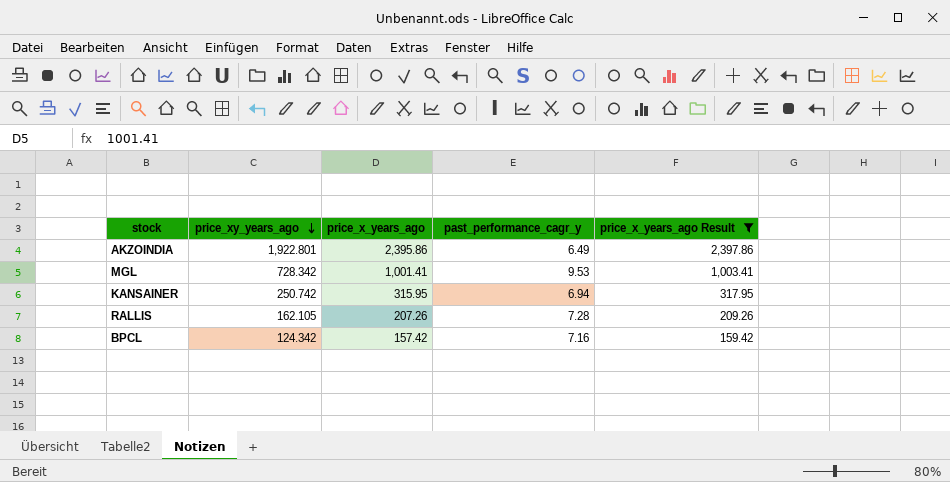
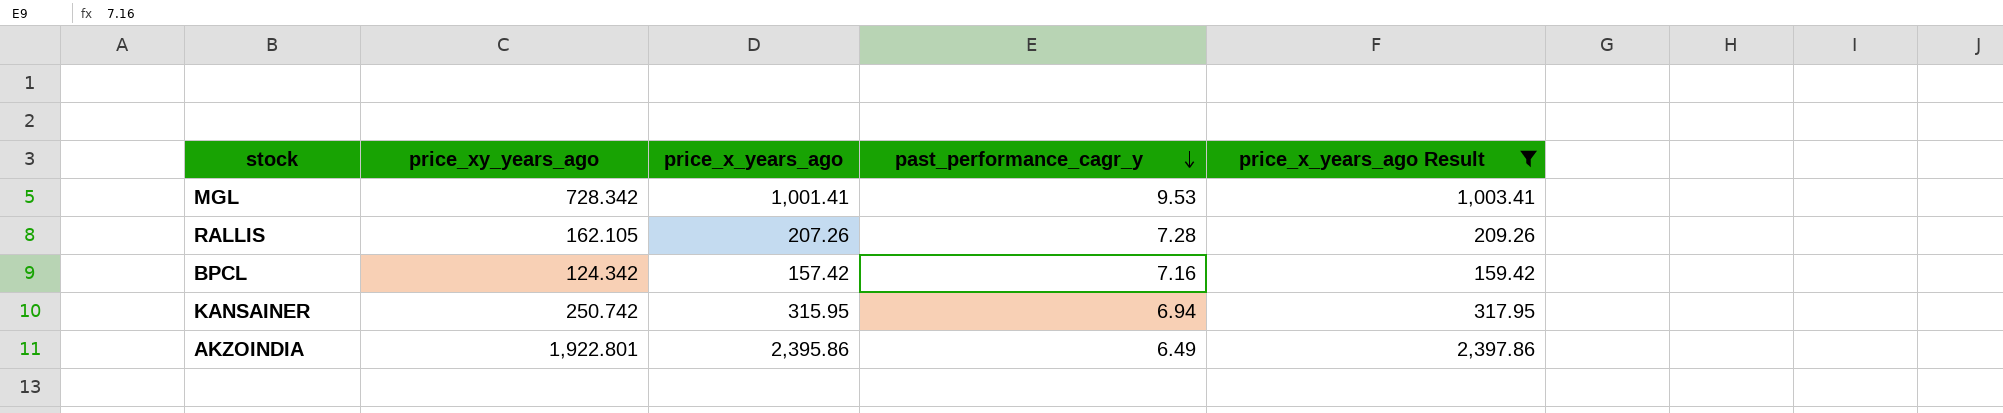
row order: price_xy_years_ago descending -> past_performance_cagr_y descending

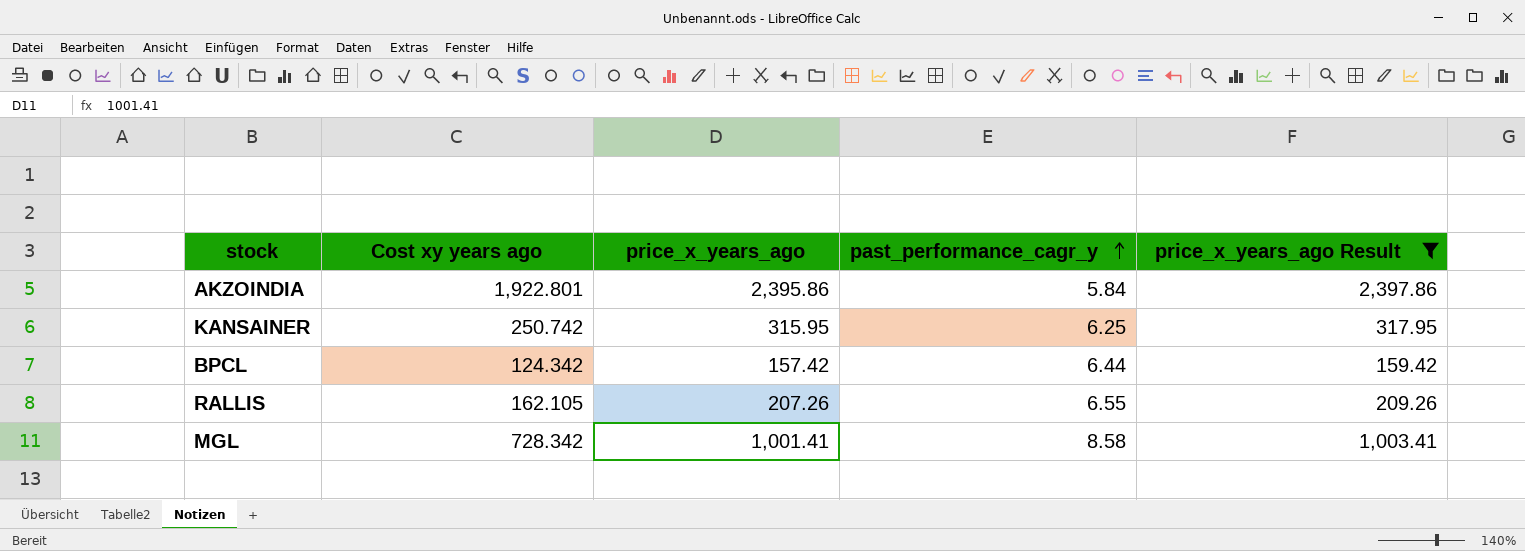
row order: past_performance_cagr_y descending -> past_performance_cagr_y ascending
column name: price_xy_years_ago -> Cost xy years ago
AKZOINDIA | past_performance_cagr_y: 6.49 -> 5.84
KANSAINER | past_performance_cagr_y: 6.94 -> 6.25
BPCL | past_performance_cagr_y: 7.16 -> 6.44
RALLIS | past_performance_cagr_y: 7.28 -> 6.55
MGL | past_performance_cagr_y: 9.53 -> 8.58

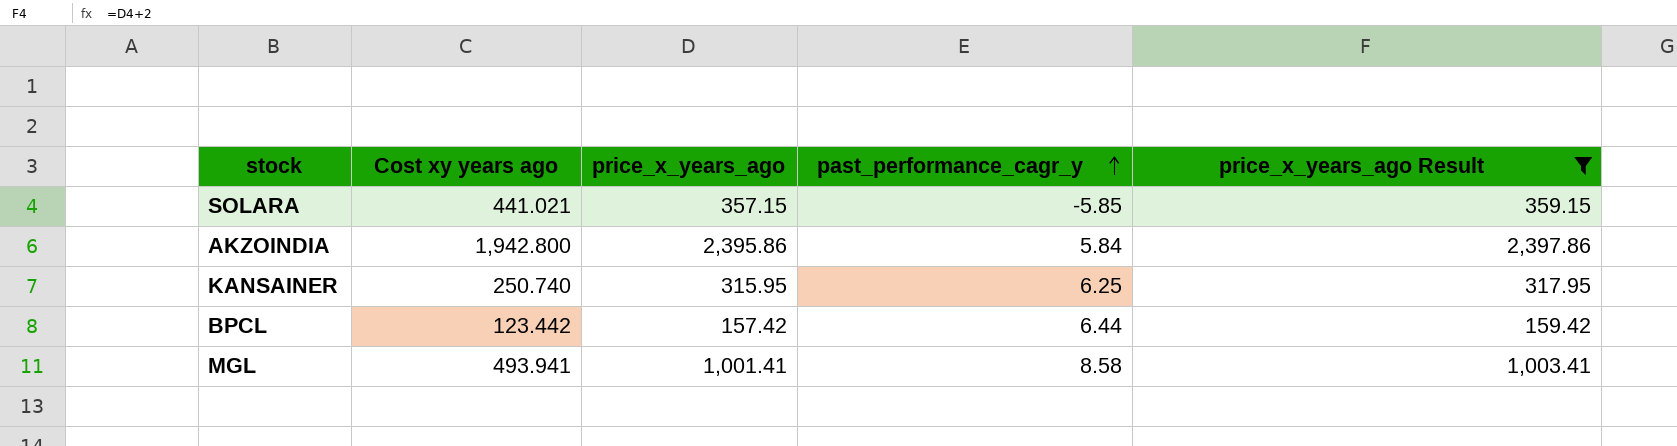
row RALLIS: 162.105 | 207.26 | 6.55 | 209.26 -> none
row SOLARA: none -> 441.021 | 357.15 | -5.85 | 359.15
AKZOINDIA | Cost xy years ago: 1,922.801 -> 1,942.800
KANSAINER | Cost xy years ago: 250.742 -> 250.740
BPCL | Cost xy years ago: 124.342 -> 123.442
MGL | Cost xy years ago: 728.342 -> 493.941

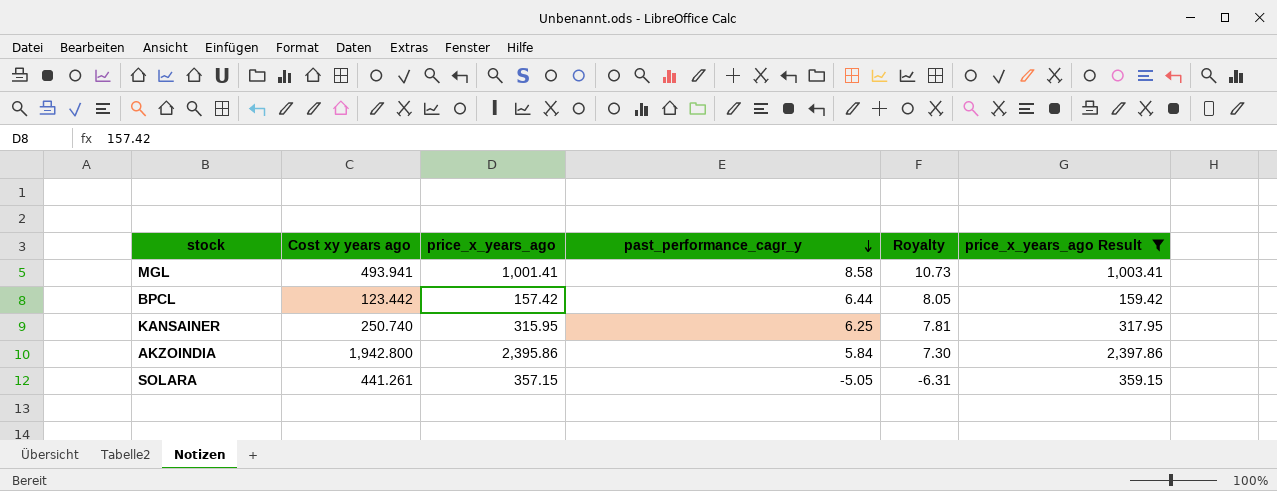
row order: past_performance_cagr_y ascending -> past_performance_cagr_y descending
column Royalty | formula: none -> [past_performance_cagr_y] * 1.25
SOLARA | Cost xy years ago: 441.021 -> 441.261
SOLARA | past_performance_cagr_y: -5.85 -> -5.05

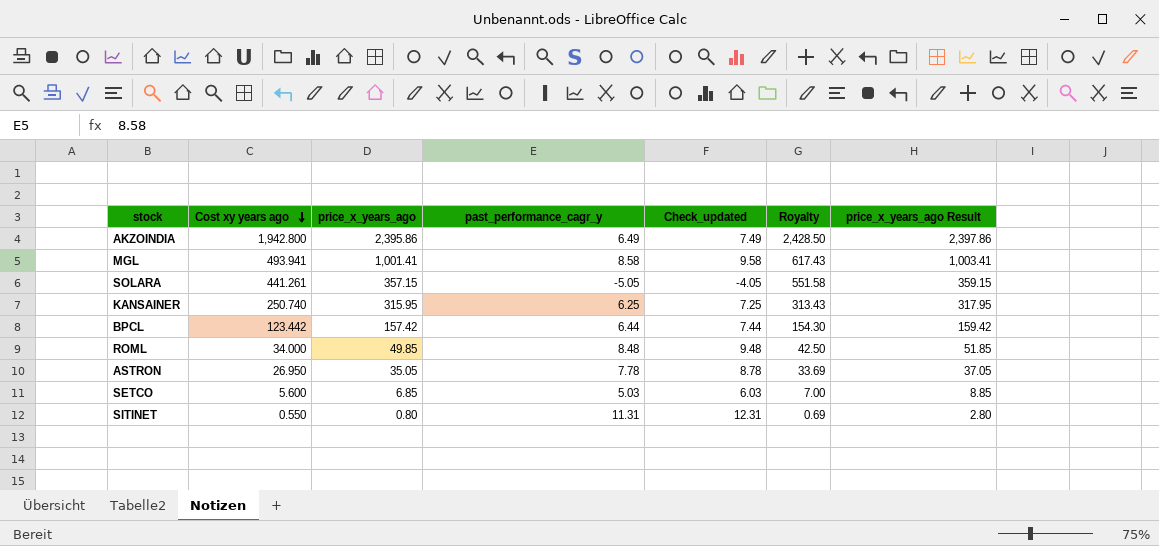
filter: price_x_years_ago Result >= 159.42 -> none
row order: past_performance_cagr_y descending -> Cost xy years ago descending
column Check_updated | formula: none -> [past_performance_cagr_y] + 1
column Royalty | formula: [past_performance_cagr_y] * 1.25 -> [Cost xy years ago] * 1.25
AKZOINDIA | past_performance_cagr_y: 5.84 -> 6.49

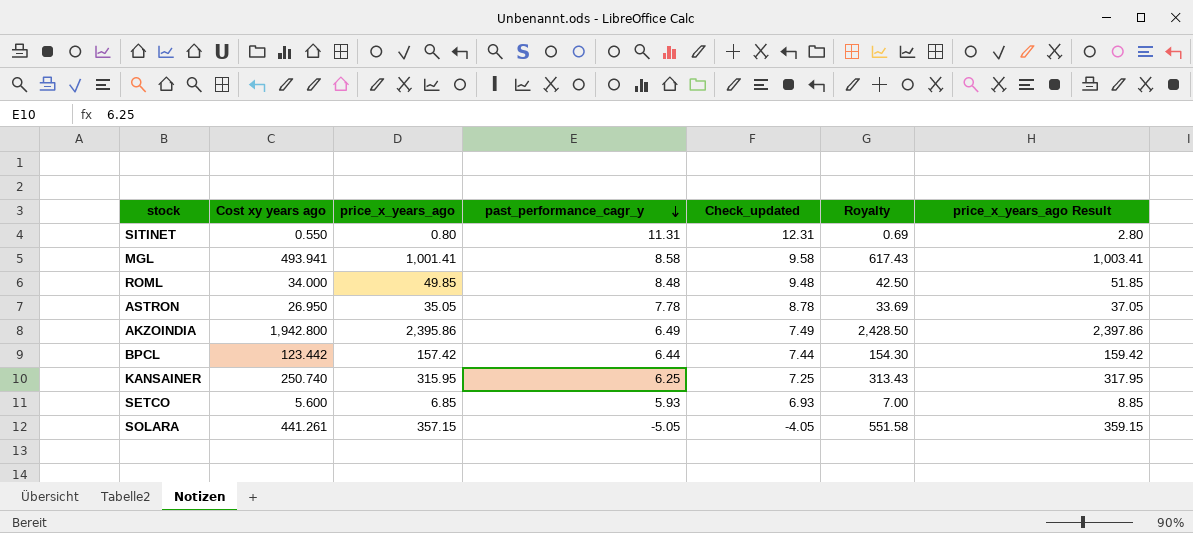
row order: Cost xy years ago descending -> past_performance_cagr_y descending
SETCO | past_performance_cagr_y: 5.03 -> 5.93
SETCO | Check_updated: 6.03 -> 6.93

